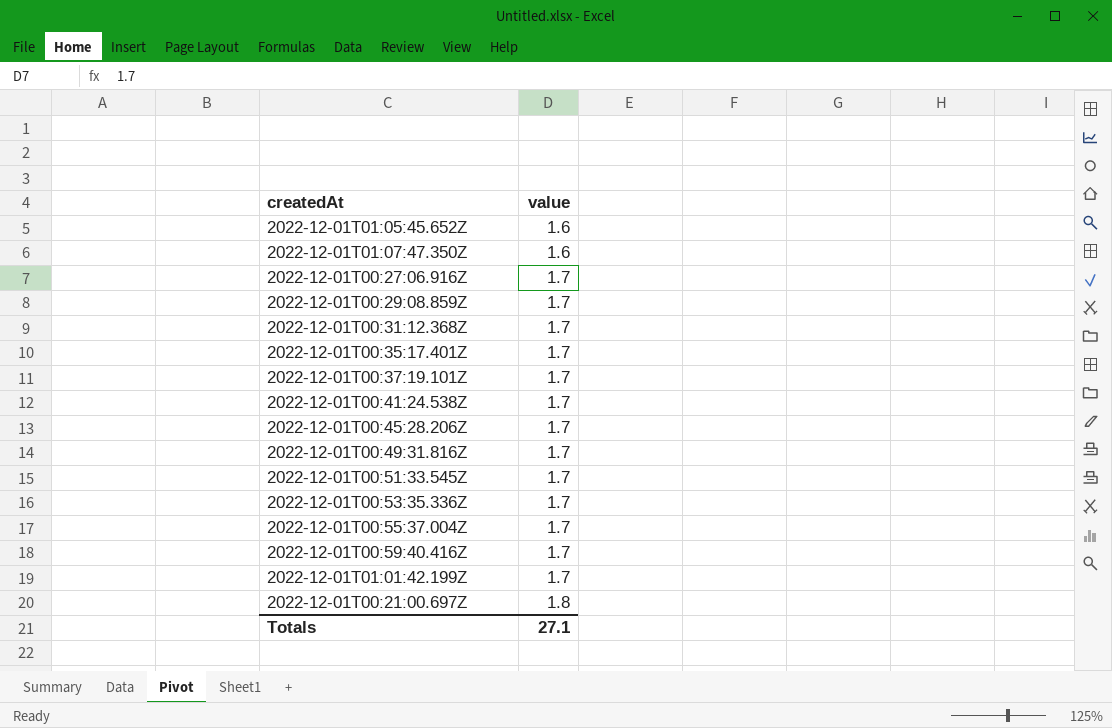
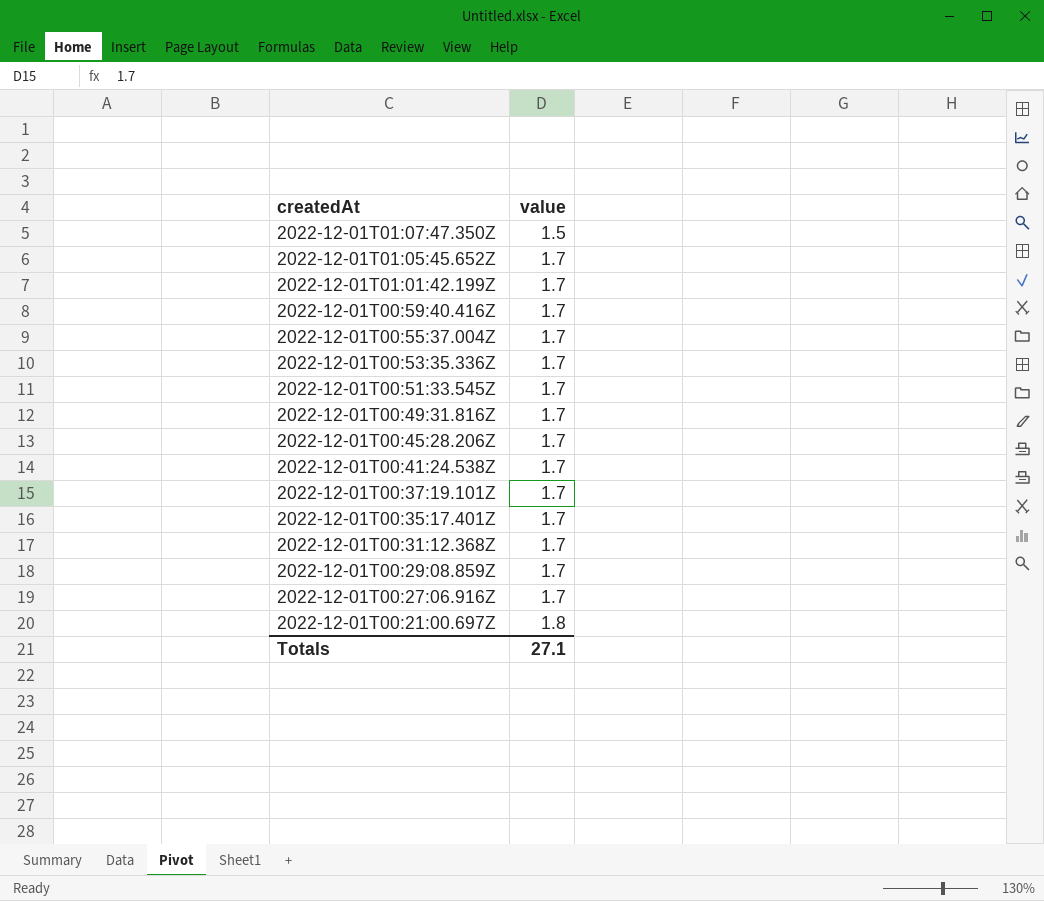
row order: value ascending -> createdAt descending
2022-12-01T01:07:47.350Z | value: 1.6 -> 1.5
2022-12-01T01:05:45.652Z | value: 1.6 -> 1.7

